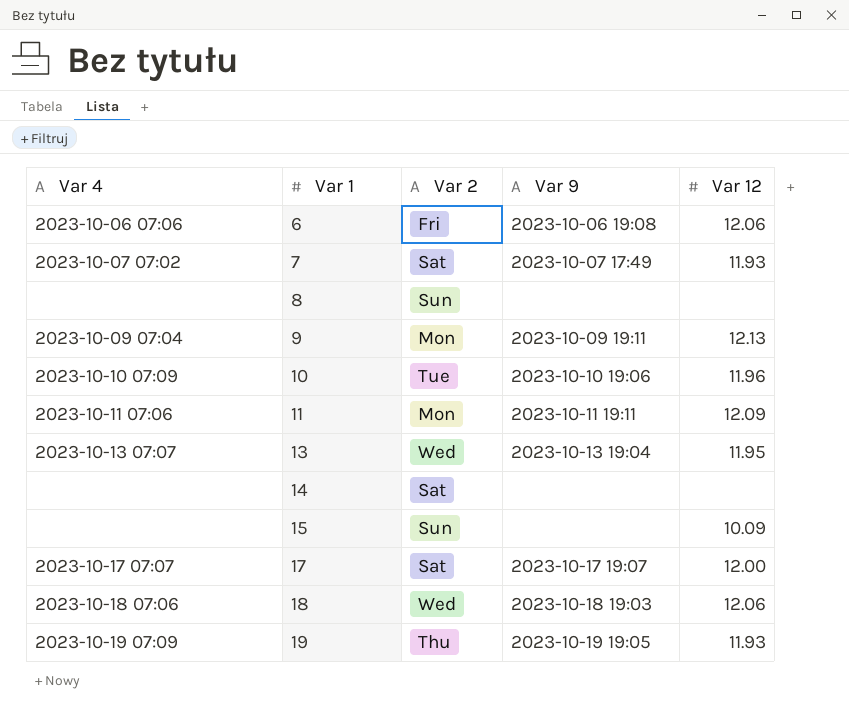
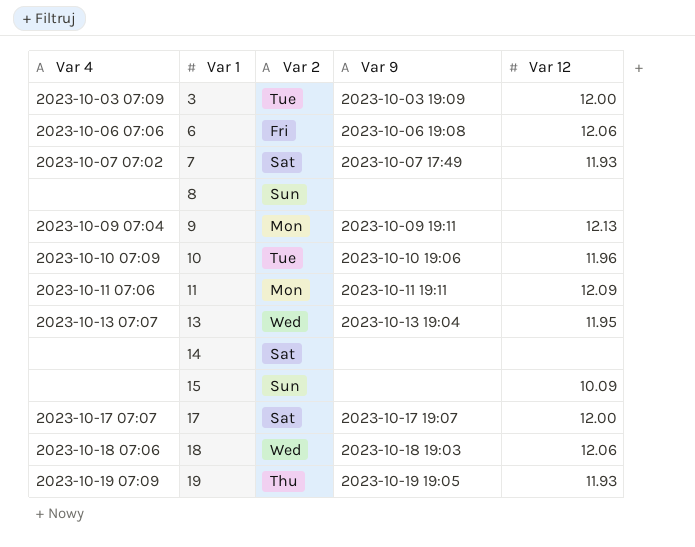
row 3: none -> 2023-10-03 07:09 | Tue | 2023-10-03 19:09 | 12.00

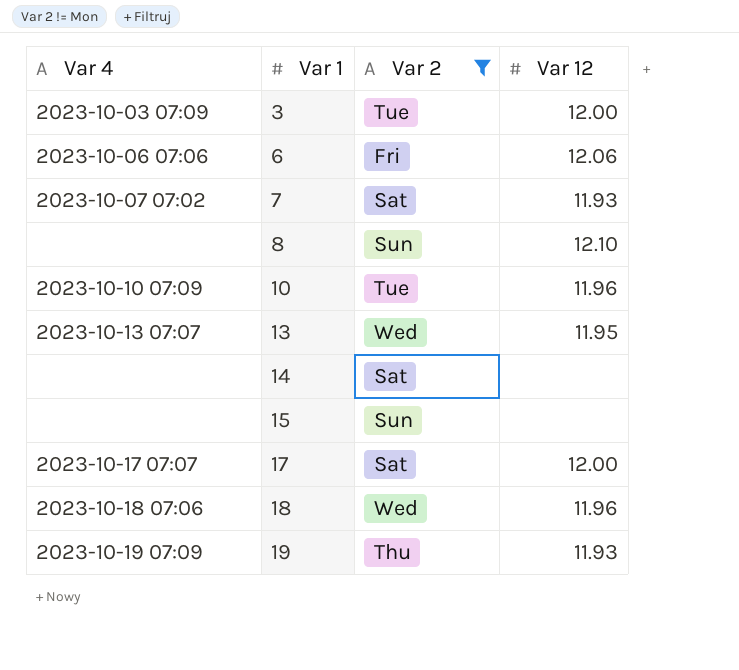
filter: none -> Var 2 != Mon
column Var 9 | position: 4 -> none
8 | Var 12: none -> 12.10
15 | Var 12: 10.09 -> none
18 | Var 12: 12.06 -> 11.96

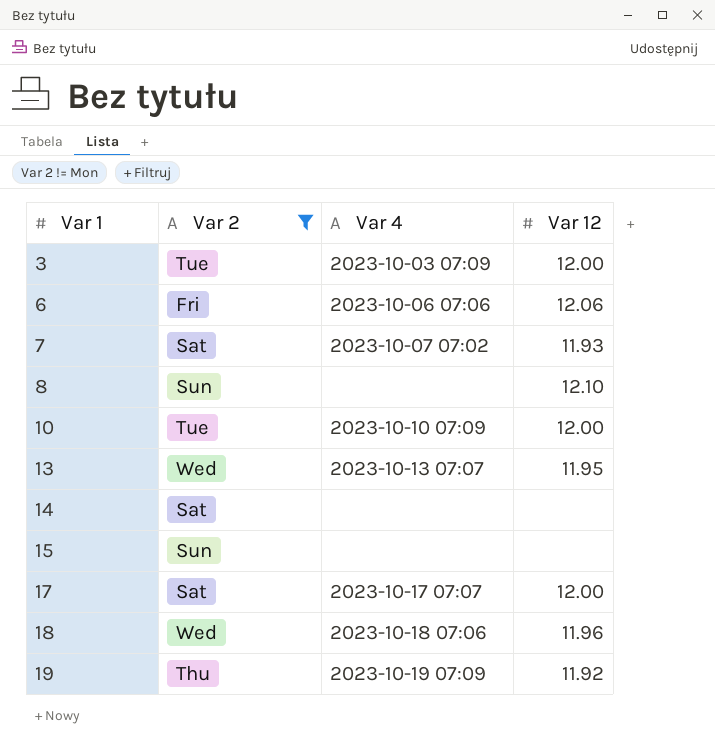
column Var 4 | position: 1 -> 3
10 | Var 12: 11.96 -> 12.00
19 | Var 12: 11.93 -> 11.92

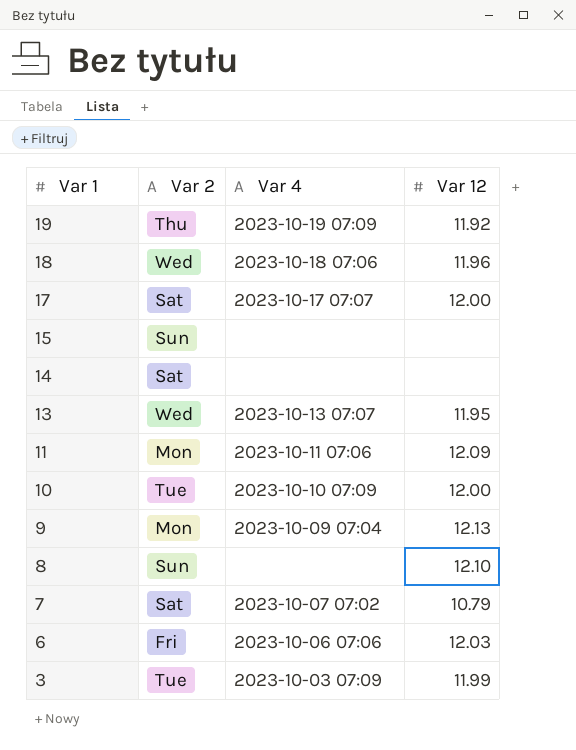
filter: Var 2 != Mon -> none
row order: Var 1 ascending -> Var 1 descending
7 | Var 12: 11.93 -> 10.79
6 | Var 12: 12.06 -> 12.03
3 | Var 12: 12.00 -> 11.99

